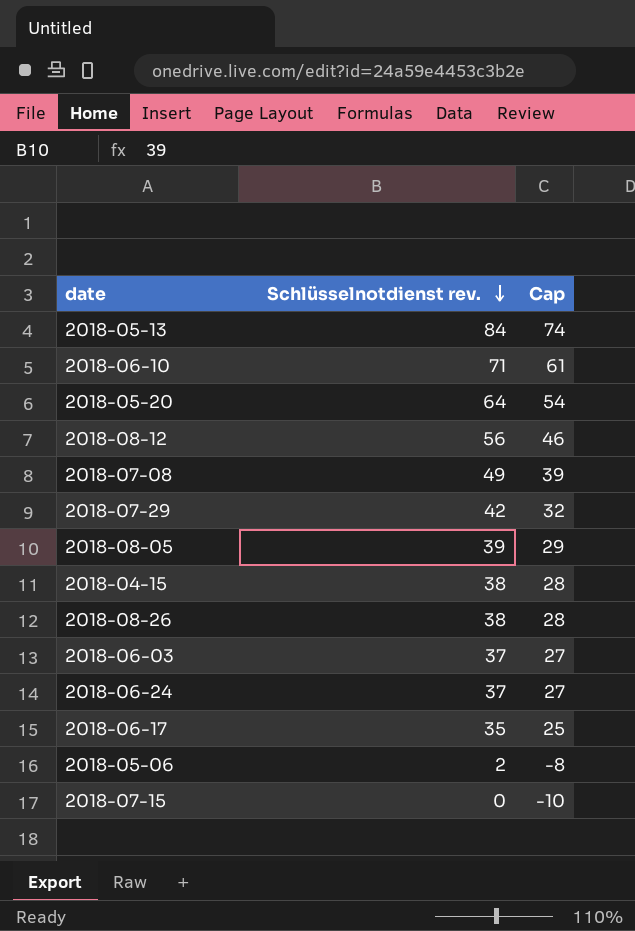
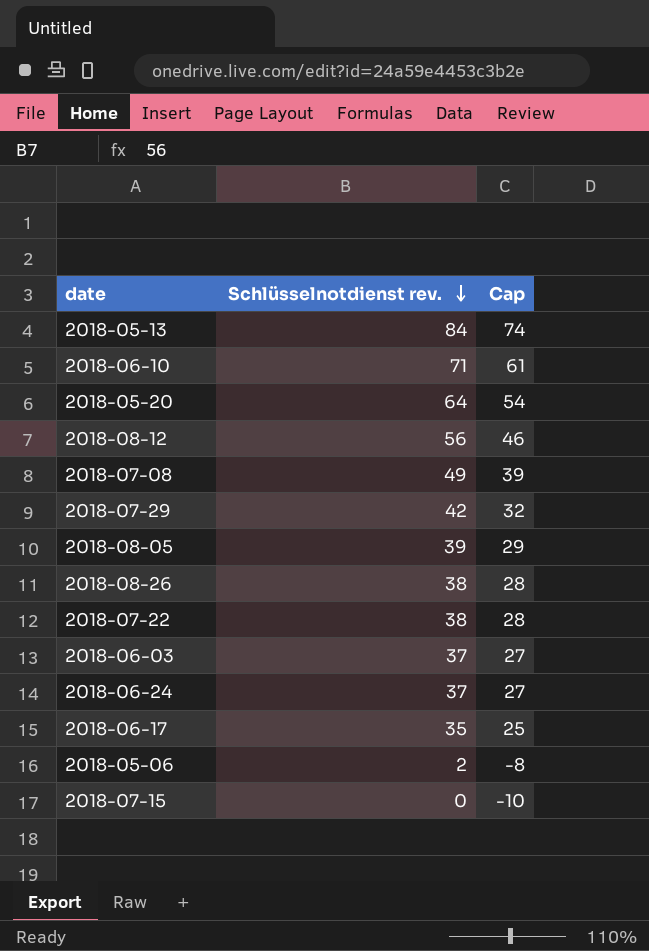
row 2018-04-15: 38 | 28 -> none
row 2018-07-22: none -> 38 | 28

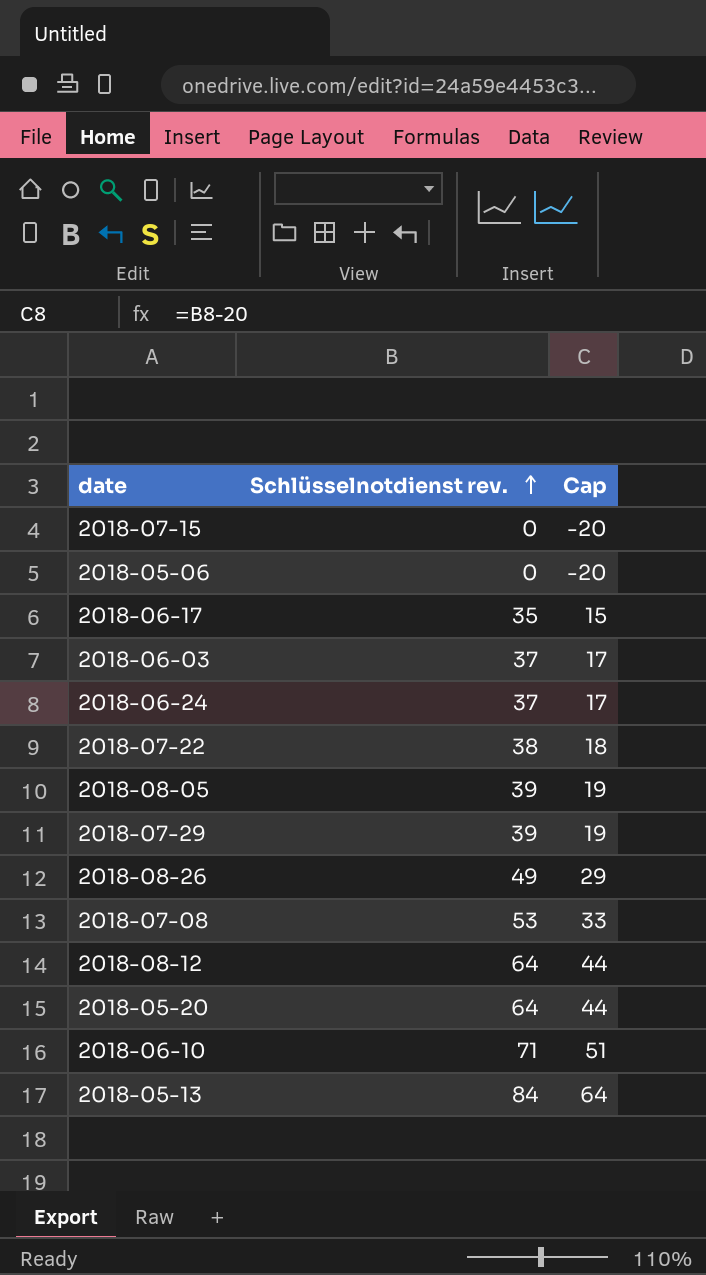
row order: Schlüsselnotdienst rev. descending -> Schlüsselnotdienst rev. ascending
column Cap | formula: [Schlüsselnotdienst rev.] - 10 -> [Schlüsselnotdienst rev.] - 20
2018-05-06 | Schlüsselnotdienst rev.: 2 -> 0
2018-07-29 | Schlüsselnotdienst rev.: 42 -> 39
2018-08-26 | Schlüsselnotdienst rev.: 38 -> 49
2018-07-08 | Schlüsselnotdienst rev.: 49 -> 53
2018-08-12 | Schlüsselnotdienst rev.: 56 -> 64

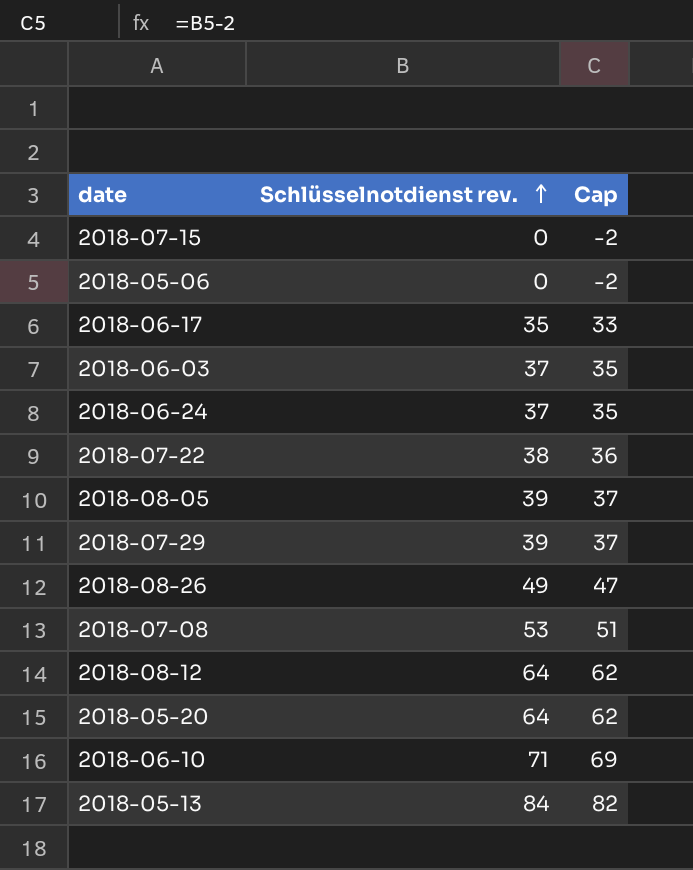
column Cap | formula: [Schlüsselnotdienst rev.] - 20 -> [Schlüsselnotdienst rev.] - 2

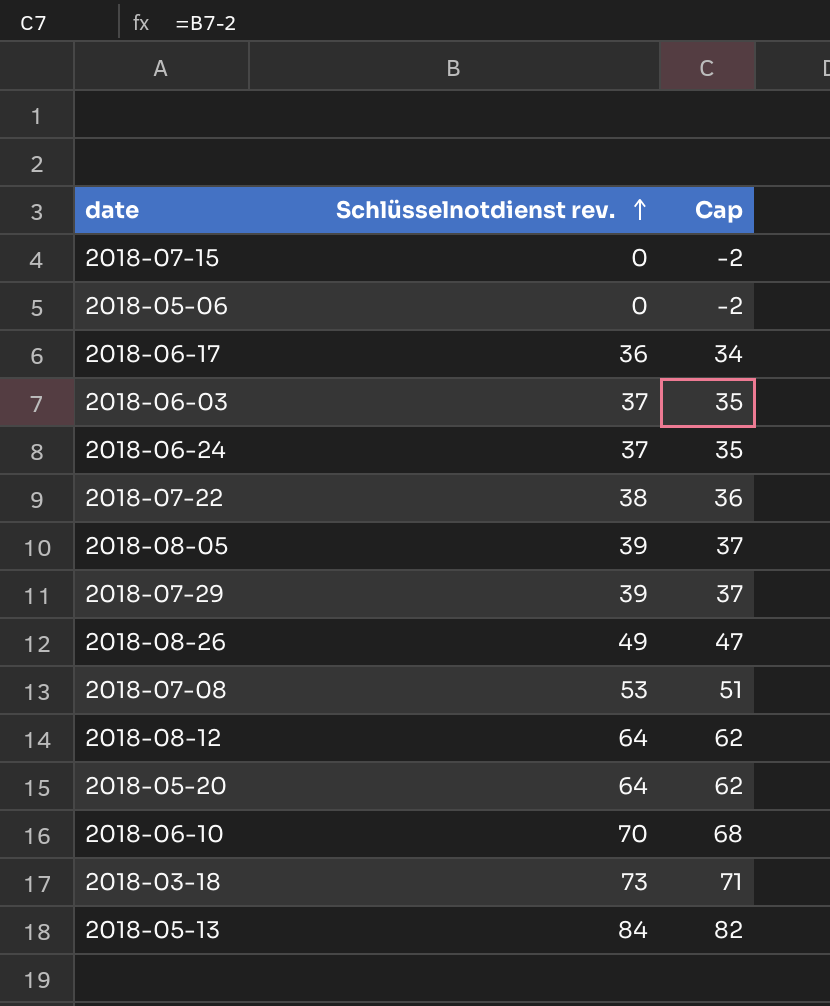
2018-06-17 | Schlüsselnotdienst rev.: 35 -> 36
2018-06-17 | Cap: 33 -> 34
2018-06-10 | Schlüsselnotdienst rev.: 71 -> 70
2018-06-10 | Cap: 69 -> 68
row 2018-03-18: none -> 73 | 71

